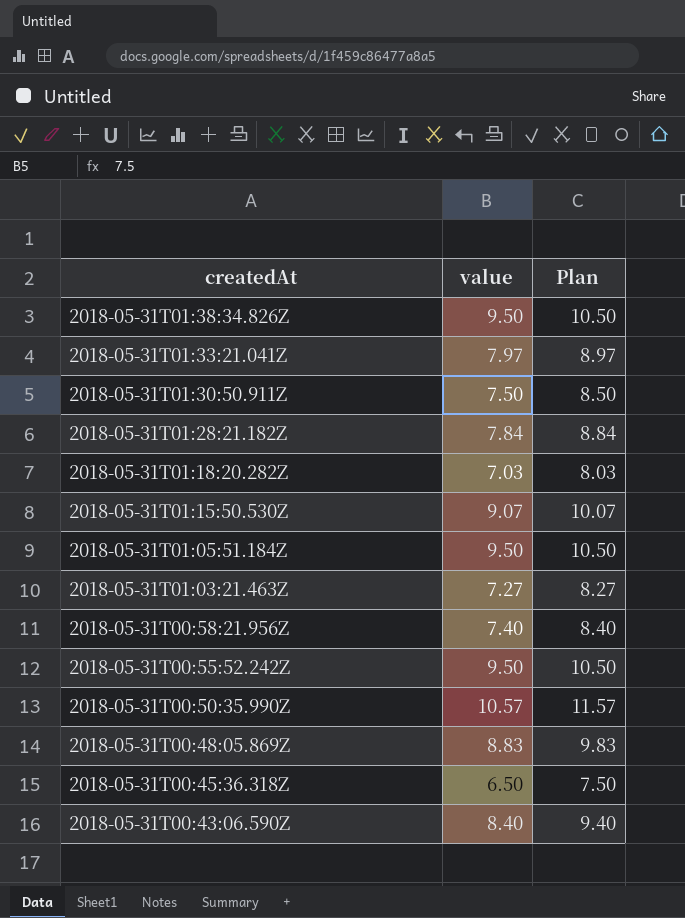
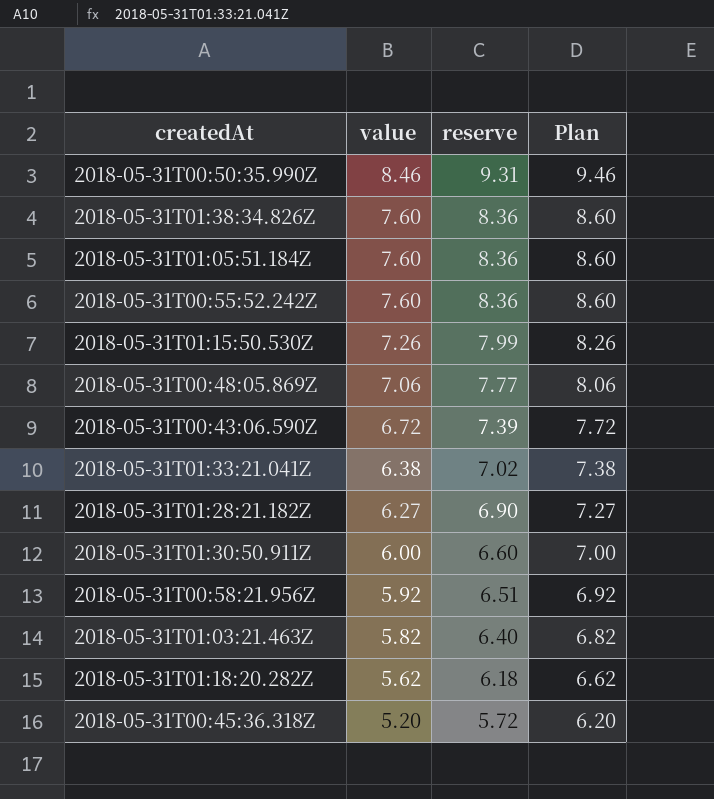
row order: createdAt descending -> value descending
column reserve | formula: none -> [value] * 1.1
2018-05-31T00:50:35.990Z | value: 10.57 -> 8.46
2018-05-31T00:50:35.990Z | Plan: 11.57 -> 9.46
2018-05-31T01:38:34.826Z | value: 9.50 -> 7.60
2018-05-31T01:38:34.826Z | Plan: 10.50 -> 8.60
2018-05-31T01:05:51.184Z | value: 9.50 -> 7.60
2018-05-31T01:05:51.184Z | Plan: 10.50 -> 8.60
2018-05-31T00:55:52.242Z | value: 9.50 -> 7.60
2018-05-31T00:55:52.242Z | Plan: 10.50 -> 8.60
2018-05-31T01:15:50.530Z | value: 9.07 -> 7.26
2018-05-31T01:15:50.530Z | Plan: 10.07 -> 8.26
2018-05-31T00:48:05.869Z | value: 8.83 -> 7.06
2018-05-31T00:48:05.869Z | Plan: 9.83 -> 8.06
2018-05-31T00:43:06.590Z | value: 8.40 -> 6.72
2018-05-31T00:43:06.590Z | Plan: 9.40 -> 7.72
2018-05-31T01:33:21.041Z | value: 7.97 -> 6.38
2018-05-31T01:33:21.041Z | Plan: 8.97 -> 7.38
2018-05-31T01:28:21.182Z | value: 7.84 -> 6.27
2018-05-31T01:28:21.182Z | Plan: 8.84 -> 7.27
2018-05-31T01:30:50.911Z | value: 7.50 -> 6.00
2018-05-31T01:30:50.911Z | Plan: 8.50 -> 7.00
2018-05-31T00:58:21.956Z | value: 7.40 -> 5.92
2018-05-31T00:58:21.956Z | Plan: 8.40 -> 6.92
2018-05-31T01:03:21.463Z | value: 7.27 -> 5.82
2018-05-31T01:03:21.463Z | Plan: 8.27 -> 6.82
2018-05-31T01:18:20.282Z | value: 7.03 -> 5.62
2018-05-31T01:18:20.282Z | Plan: 8.03 -> 6.62
2018-05-31T00:45:36.318Z | value: 6.50 -> 5.20
2018-05-31T00:45:36.318Z | Plan: 7.50 -> 6.20

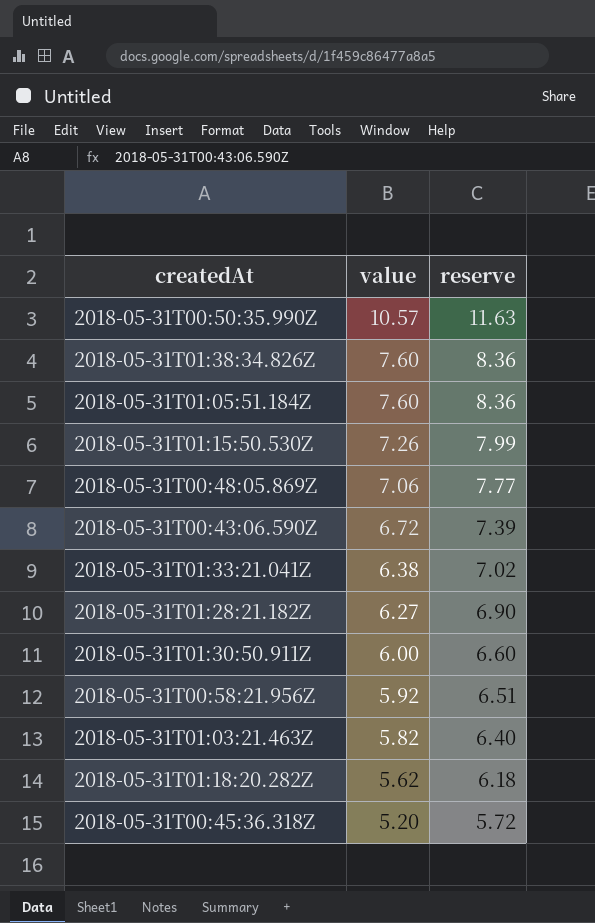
column Plan | formula: [value] + 1 -> none
row 2018-05-31T00:55:52.242Z: 7.60 | 8.36 | 8.60 -> none
2018-05-31T00:50:35.990Z | value: 8.46 -> 10.57
2018-05-31T00:50:35.990Z | reserve: 9.31 -> 11.63

